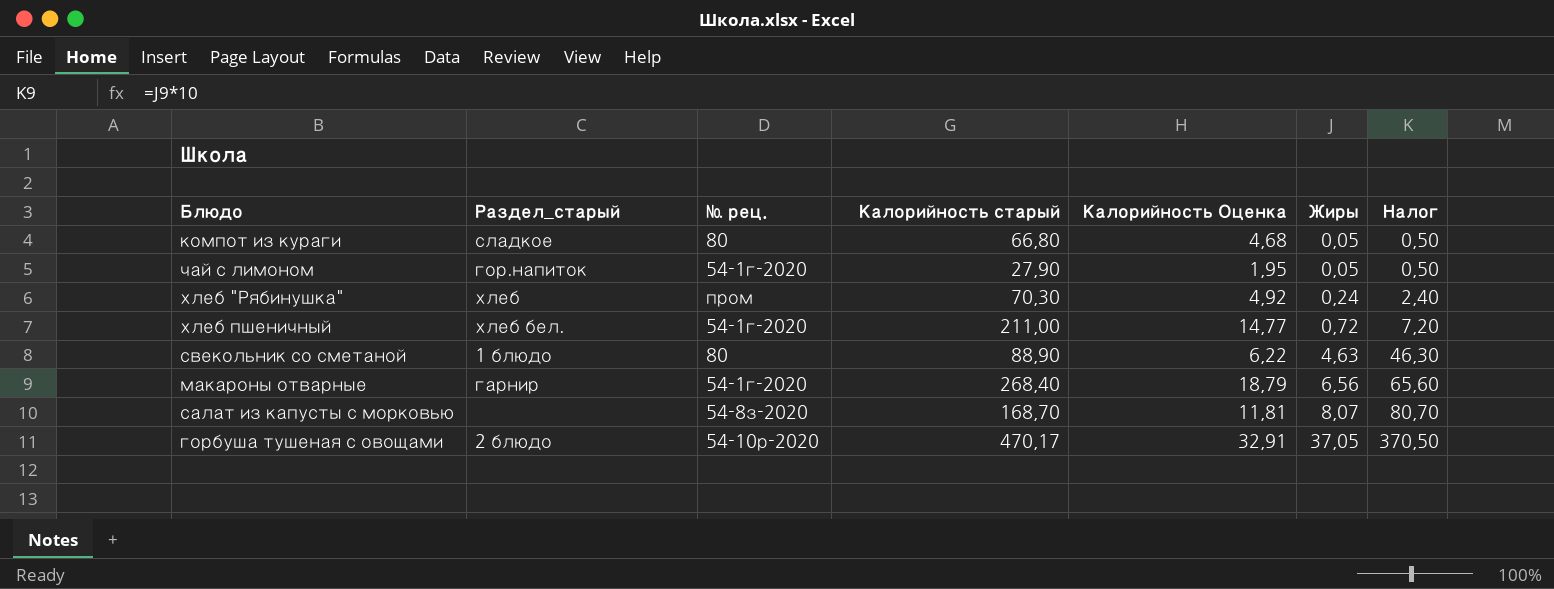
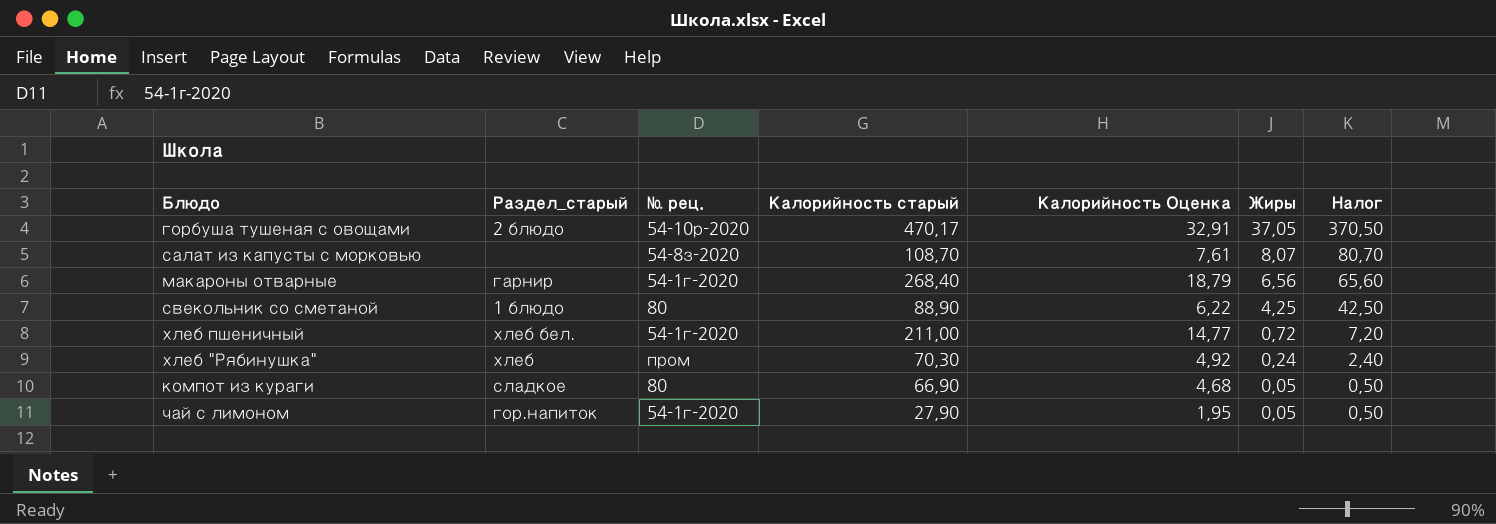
row order: Жиры ascending -> Жиры descending
салат из капусты с морковью | Калорийность старый: 168,70 -> 108,70
салат из капусты с морковью | Калорийность Оценка: 11,81 -> 7,61
свекольник со сметаной | Жиры: 4,63 -> 4,25
свекольник со сметаной | Налог: 46,30 -> 42,50
компот из кураги | Калорийность старый: 66,80 -> 66,90

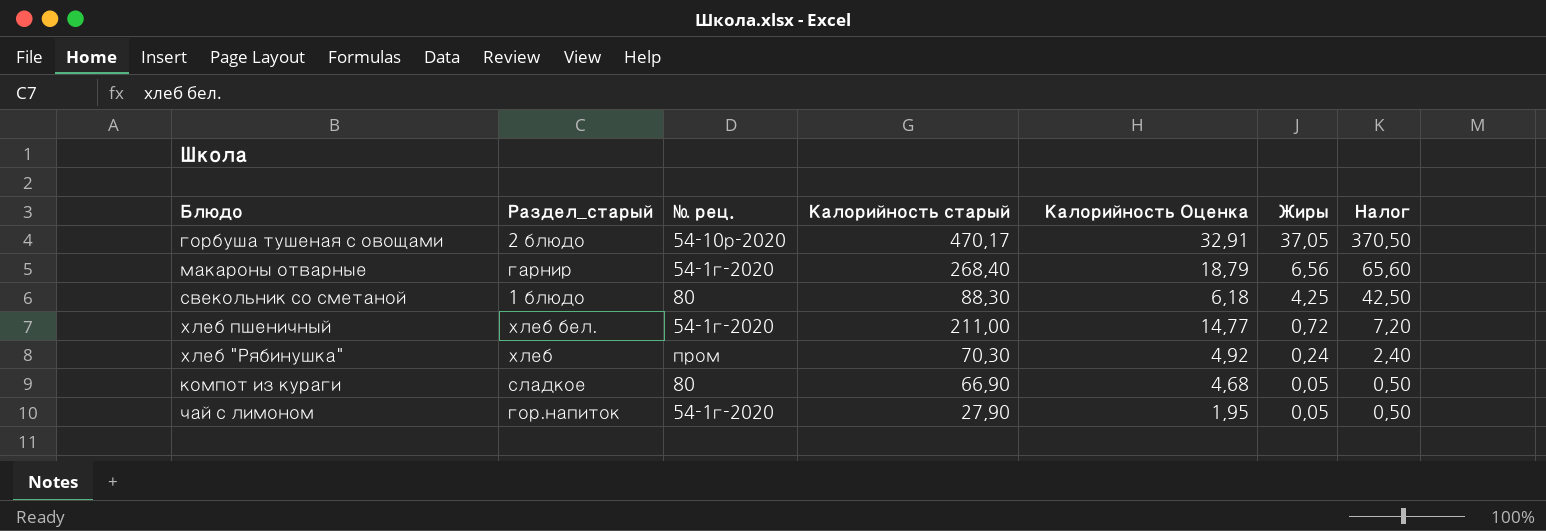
row салат из капусты с морковью: none | 54-8з-2020 | 108,70 | 7,61 | 8,07 | 80,70 -> none
свекольник со сметаной | Калорийность старый: 88,90 -> 88,30
свекольник со сметаной | Калорийность Оценка: 6,22 -> 6,18

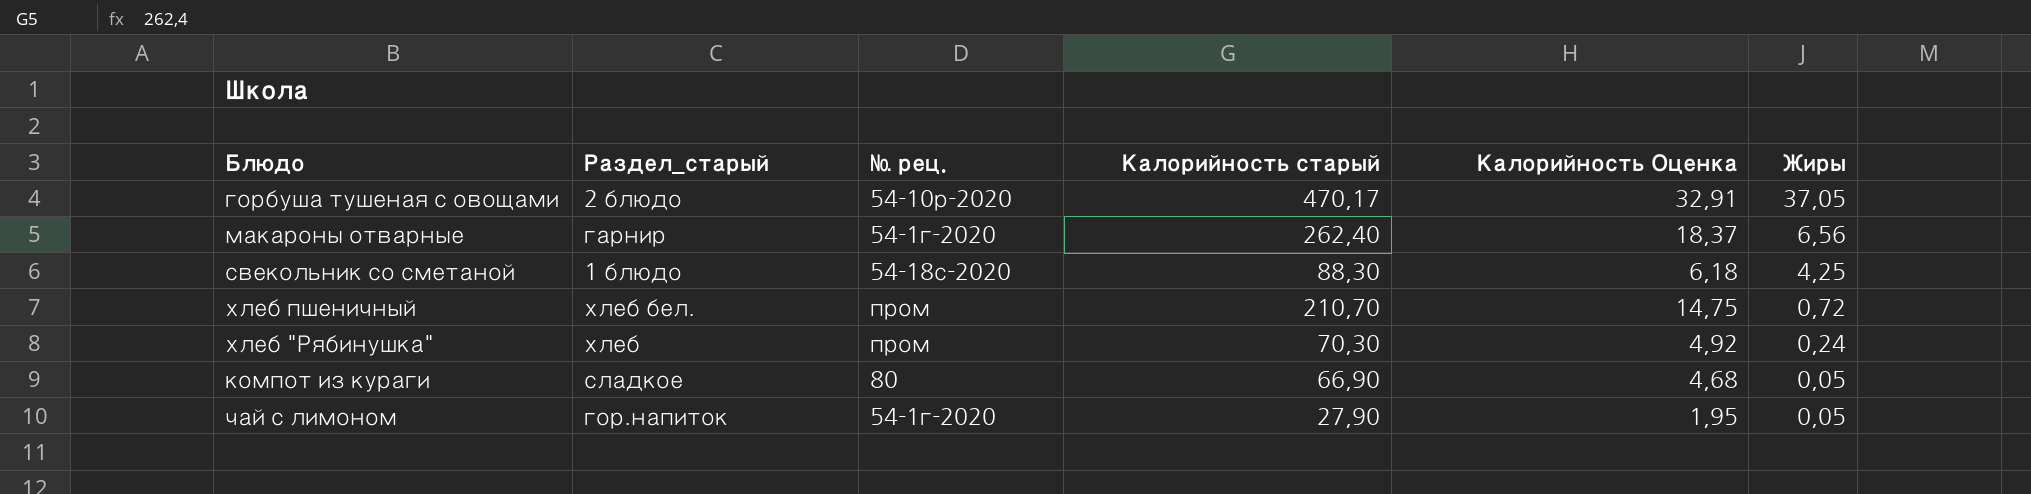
column Налог | formula: [Жиры] * 10 -> none
макароны отварные | Калорийность старый: 268,40 -> 262,40
макароны отварные | Калорийность Оценка: 18,79 -> 18,37
свекольник со сметаной | № рец.: 80 -> 54-18с-2020
хлеб пшеничный | № рец.: 54-1г-2020 -> пром
хлеб пшеничный | Калорийность старый: 211,00 -> 210,70
хлеб пшеничный | Калорийность Оценка: 14,77 -> 14,75

